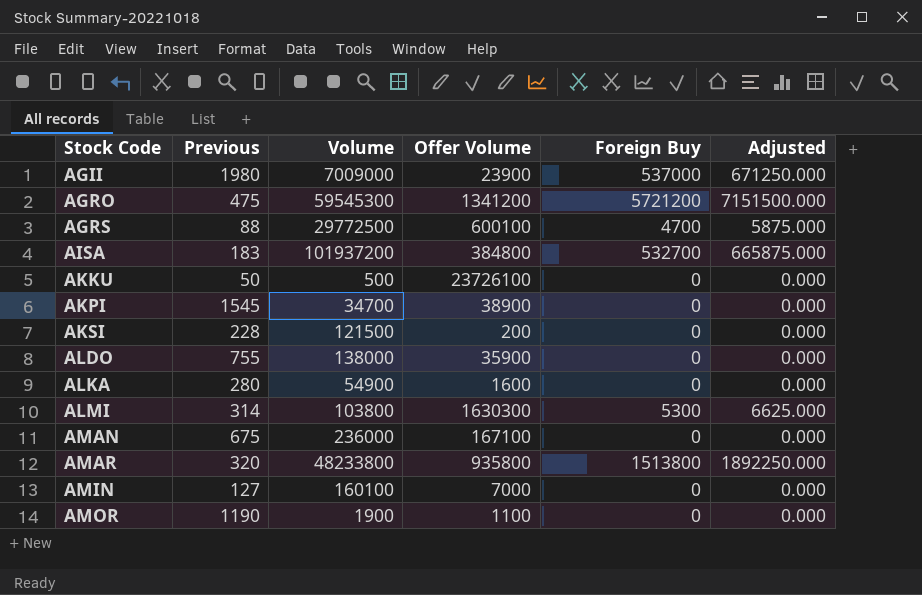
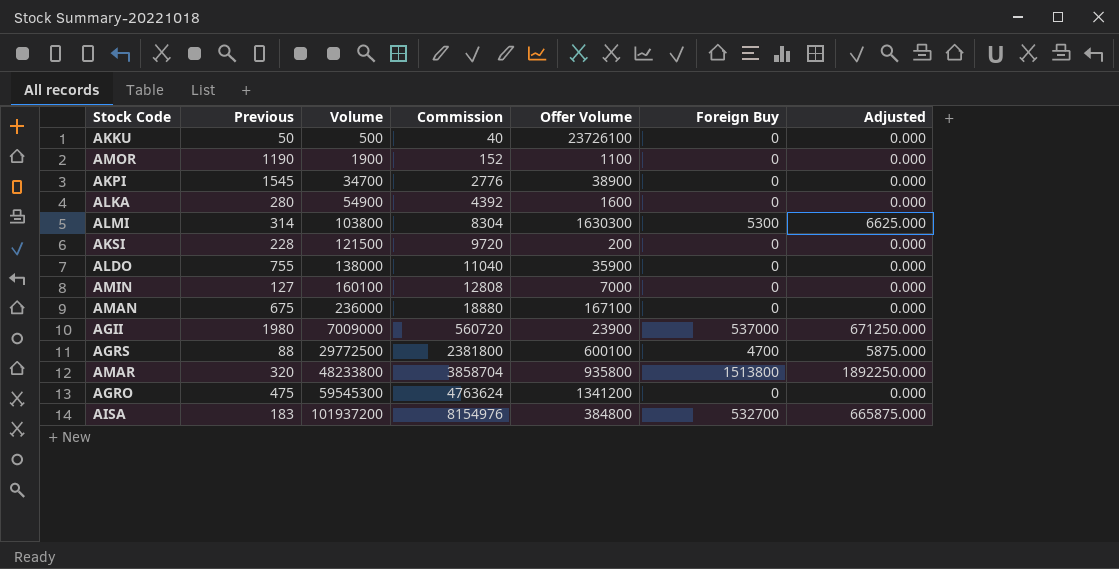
row order: Stock Code ascending -> Volume ascending
column Commission | formula: none -> [Volume] * 0.08
AGRO | Foreign Buy: 5721200 -> 0
AGRO | Adjusted: 7151500.000 -> 0.000

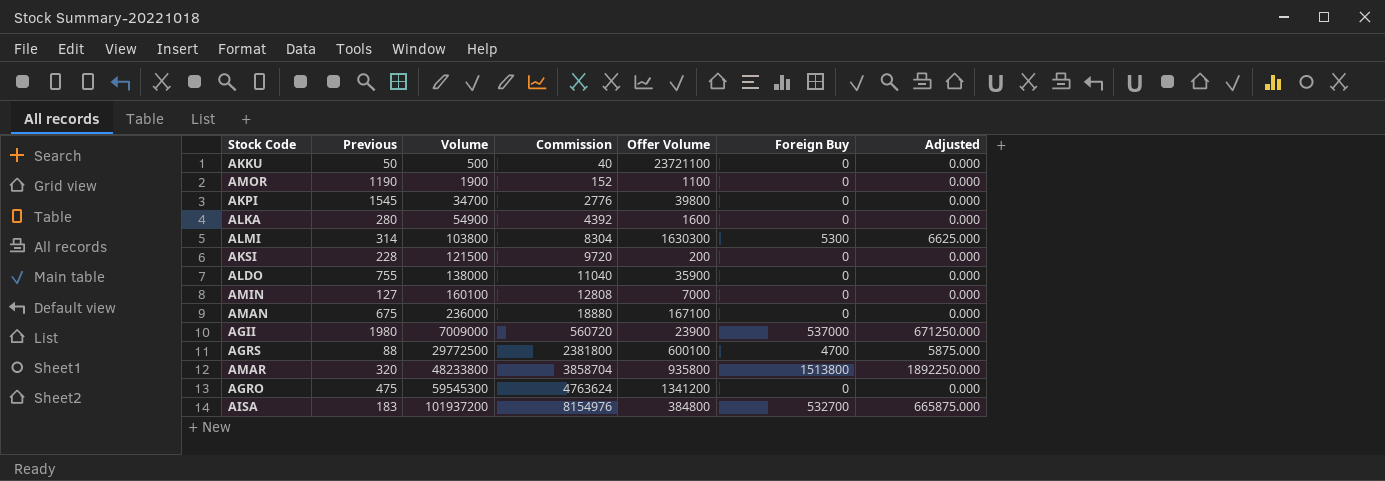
AKKU | Offer Volume: 23726100 -> 23721100
AKPI | Offer Volume: 38900 -> 39800

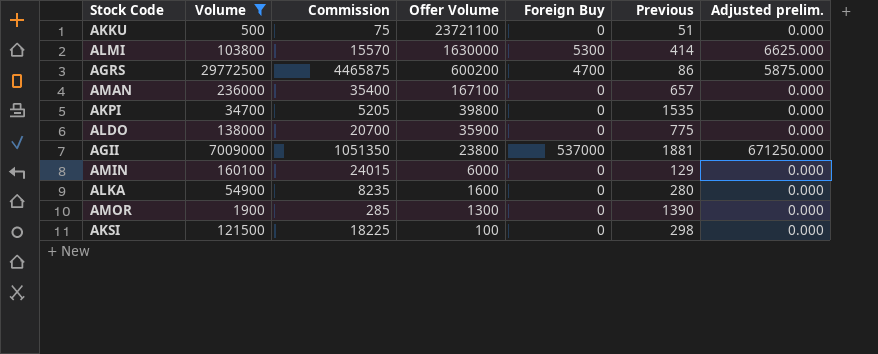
filter: none -> Volume <= 29772500
row order: Volume ascending -> Offer Volume descending
column Commission | formula: [Volume] * 0.08 -> [Volume] * 0.15
column Previous | position: 2 -> 6
column name: Adjusted -> Adjusted prelim.
AKKU | Previous: 50 -> 51
ALMI | Offer Volume: 1630300 -> 1630000
ALMI | Previous: 314 -> 414
AGRS | Offer Volume: 600100 -> 600200
AGRS | Previous: 88 -> 86
AMAN | Previous: 675 -> 657
AKPI | Previous: 1545 -> 1535
ALDO | Previous: 755 -> 775
AGII | Offer Volume: 23900 -> 23800
AGII | Previous: 1980 -> 1881
AMIN | Offer Volume: 7000 -> 6000
AMIN | Previous: 127 -> 129
AMOR | Offer Volume: 1100 -> 1300
AMOR | Previous: 1190 -> 1390
AKSI | Offer Volume: 200 -> 100
AKSI | Previous: 228 -> 298

